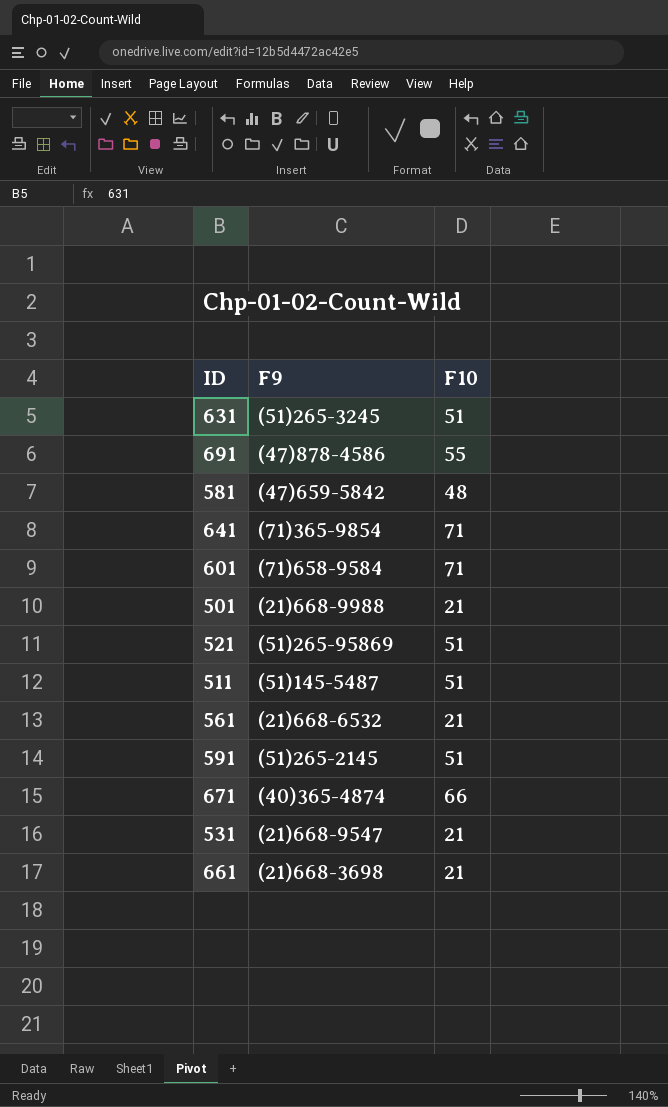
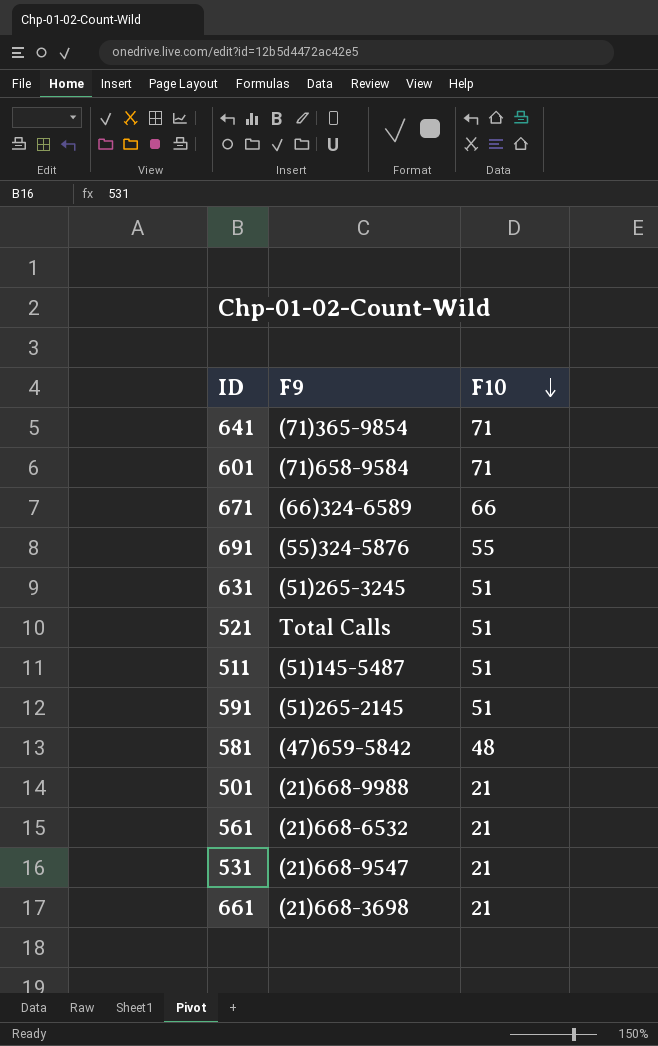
row order: none -> F10 descending
671 | F9: (40)365-4874 -> (66)324-6589
691 | F9: (47)878-4586 -> (55)324-5876
521 | F9: (51)265-95869 -> Total Calls

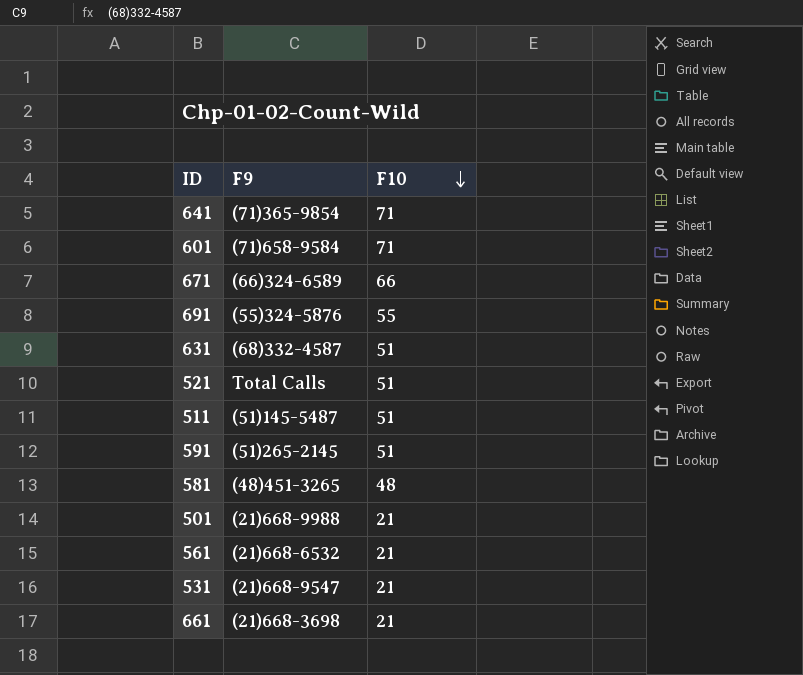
631 | F9: (51)265-3245 -> (68)332-4587
581 | F9: (47)659-5842 -> (48)451-3265

